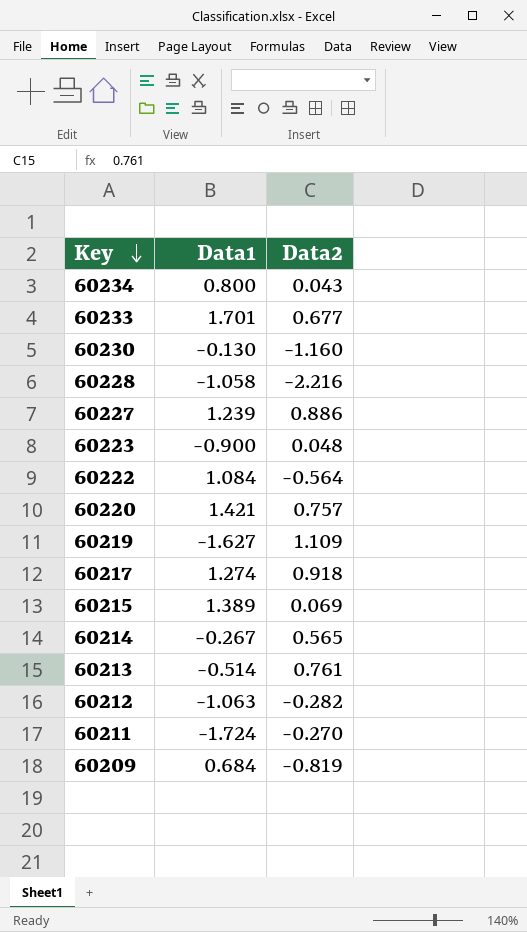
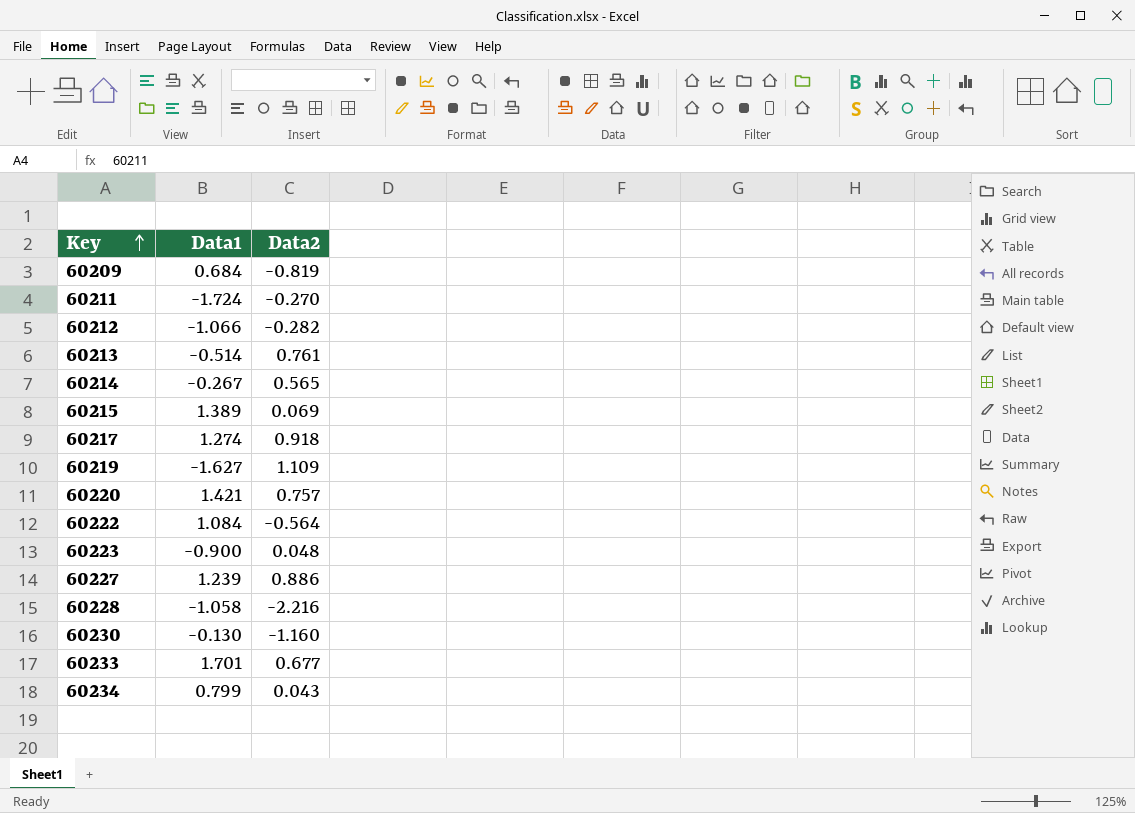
row order: Key descending -> Key ascending
60212 | Data1: -1.063 -> -1.066
60234 | Data1: 0.800 -> 0.799

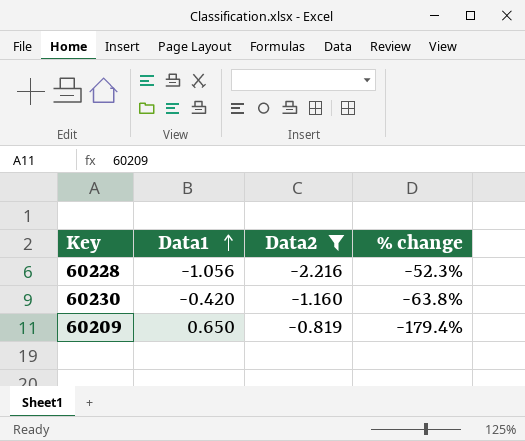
filter: none -> Data2 <= -0.819
row order: Key ascending -> Data1 ascending
column % change | formula: none -> ([Data1] - [Data2]) / [Data2]
60228 | Data1: -1.058 -> -1.056
60230 | Data1: -0.130 -> -0.420
60209 | Data1: 0.684 -> 0.650

